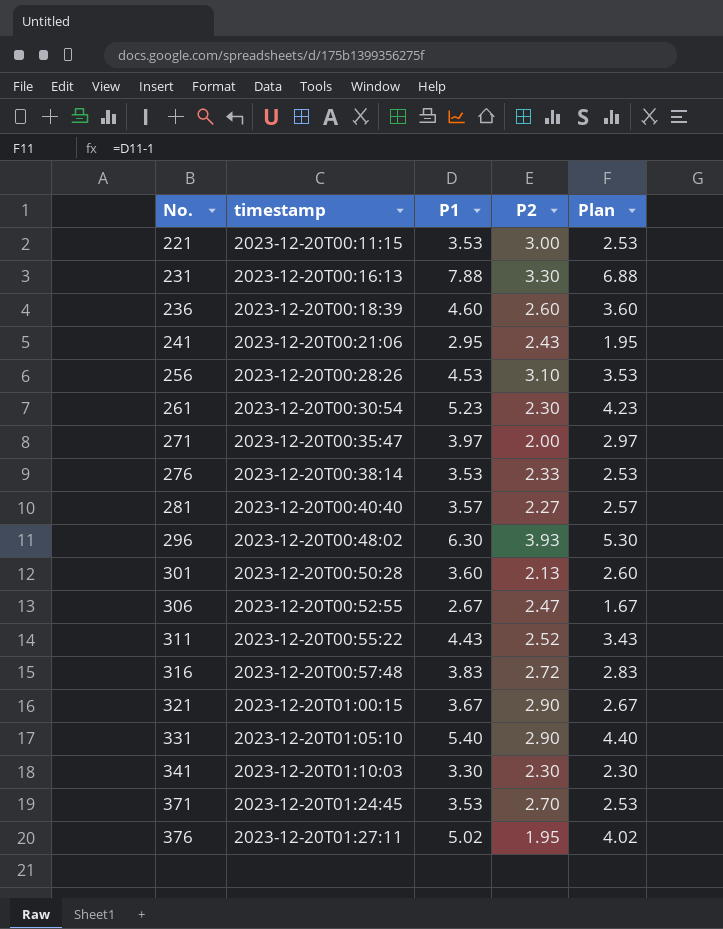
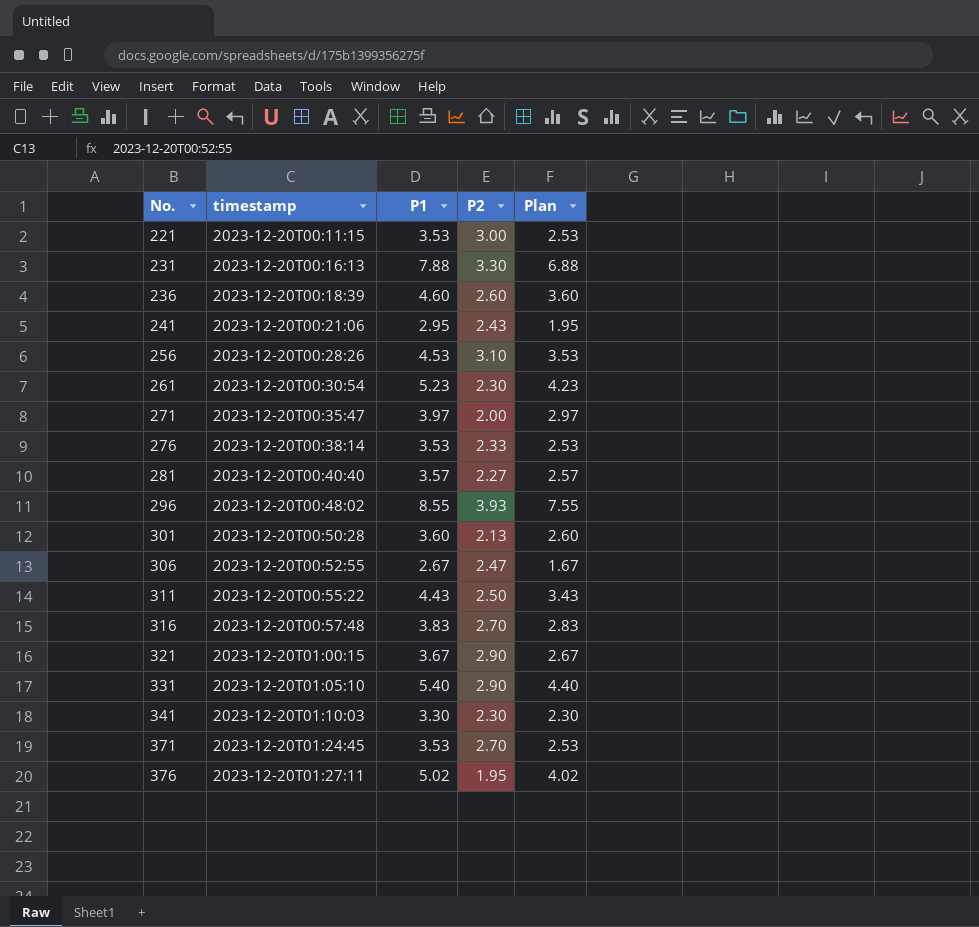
296 | P1: 6.30 -> 8.55
296 | Plan: 5.30 -> 7.55
311 | P2: 2.52 -> 2.50
316 | P2: 2.72 -> 2.70

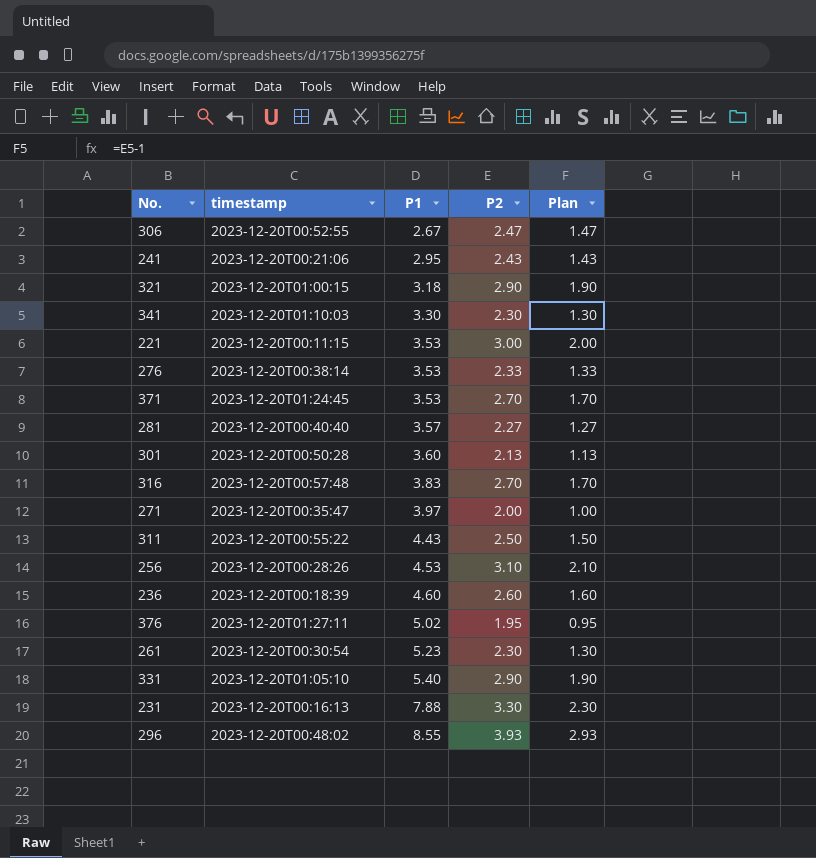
row order: No. ascending -> P1 ascending
column Plan | formula: [P1] - 1 -> [P2] - 1
321 | P1: 3.67 -> 3.18

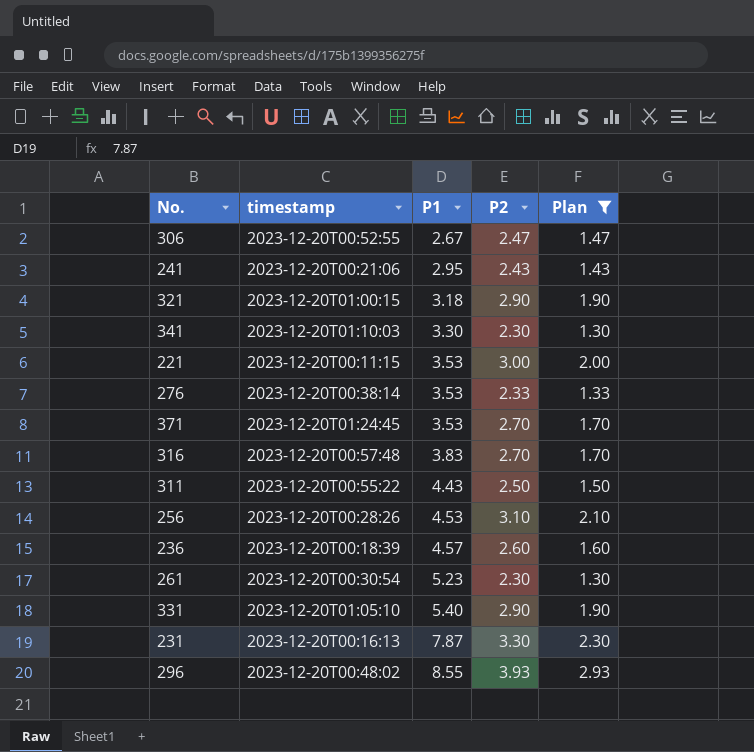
filter: none -> Plan >= 1.30
236 | P1: 4.60 -> 4.57
231 | P1: 7.88 -> 7.87

